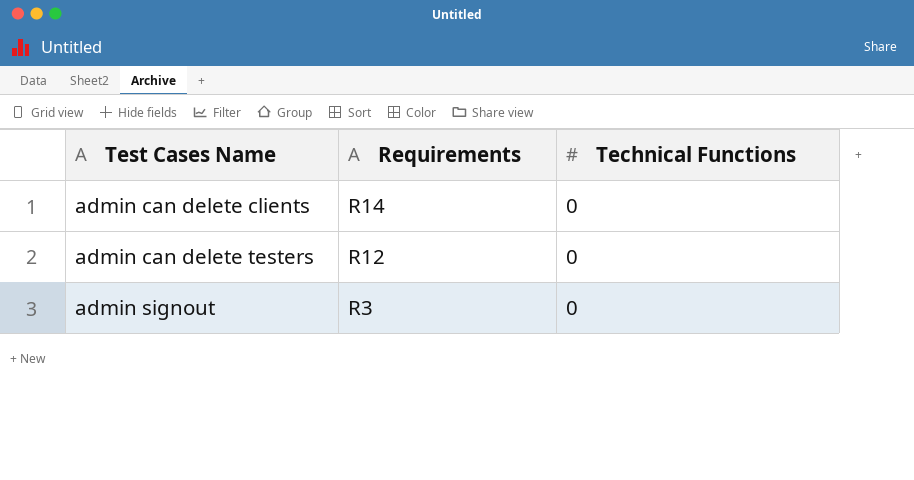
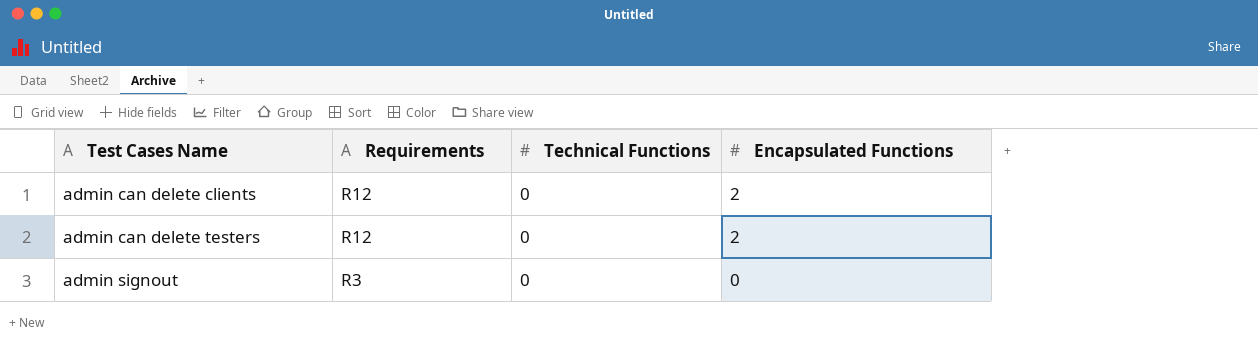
column Encapsulated Functions | position: none -> 4
admin can delete clients | Requirements: R14 -> R12

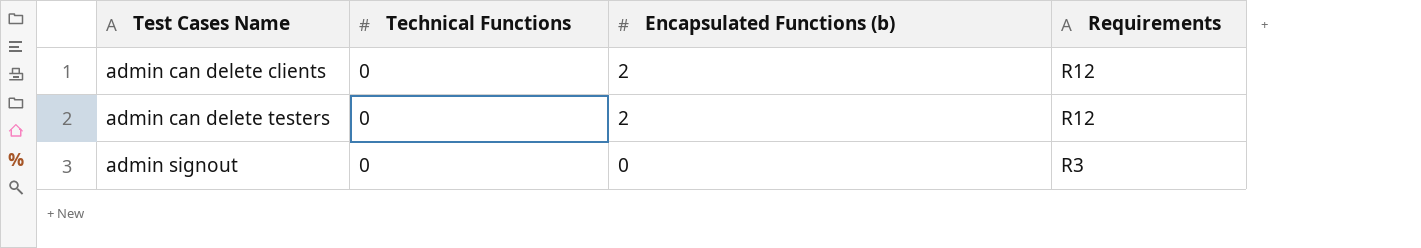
column name: Encapsulated Functions -> Encapsulated Functions (b)
column Requirements | position: 2 -> 4

